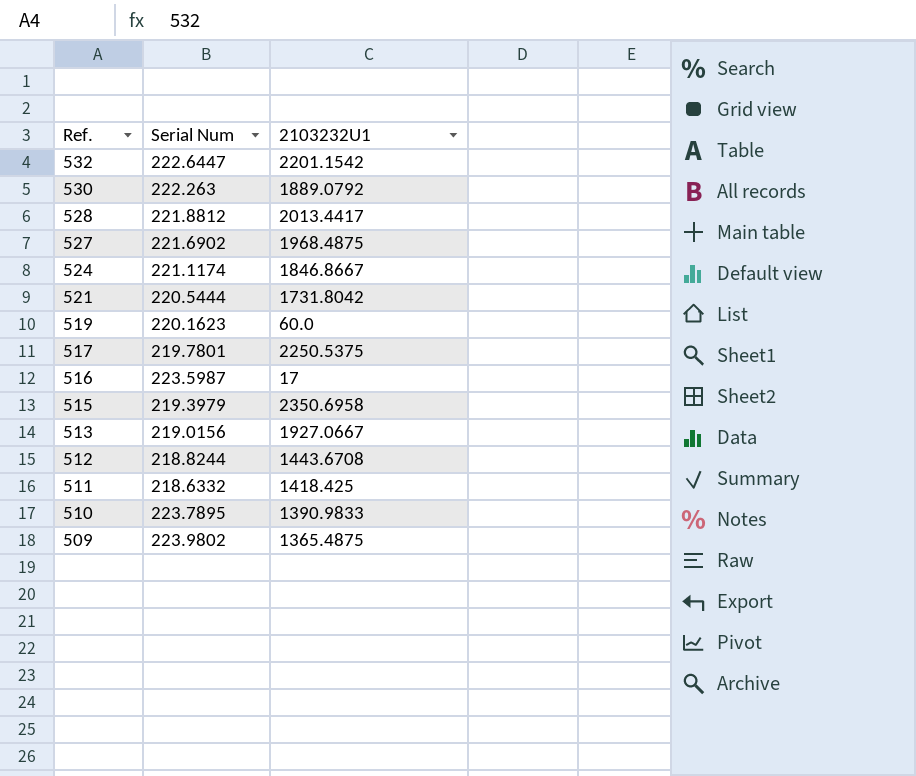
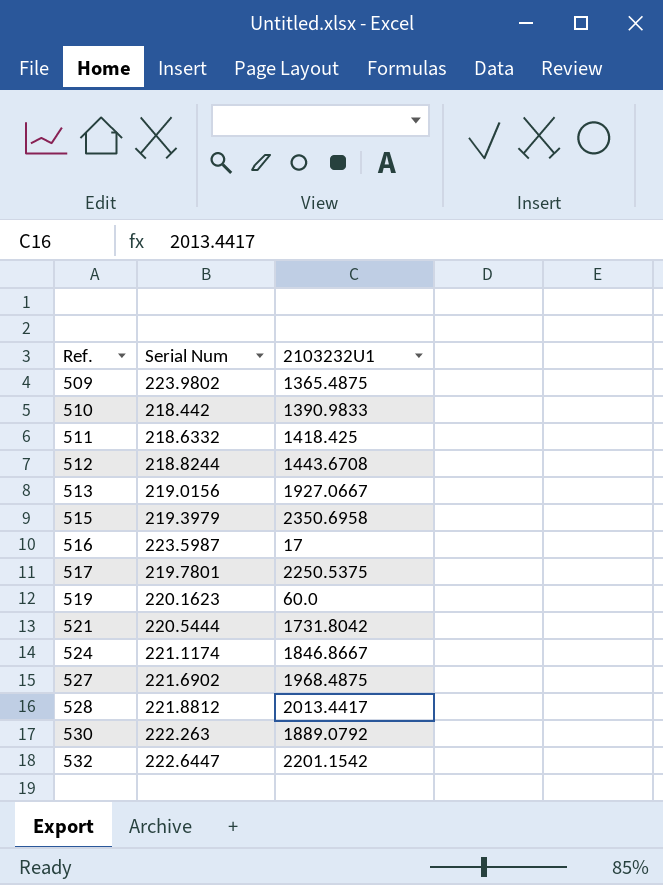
row order: Ref. descending -> Ref. ascending
510 | Serial Num: 223.7895 -> 218.442

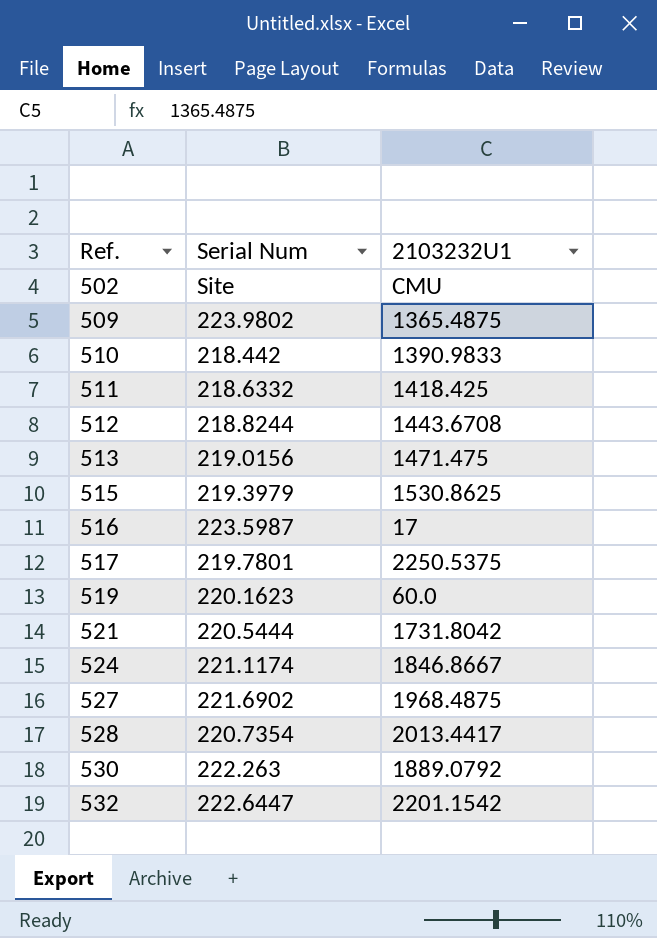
row 502: none -> Site | CMU
513 | 2103232U1: 1927.0667 -> 1471.475
515 | 2103232U1: 2350.6958 -> 1530.8625
528 | Serial Num: 221.8812 -> 220.7354

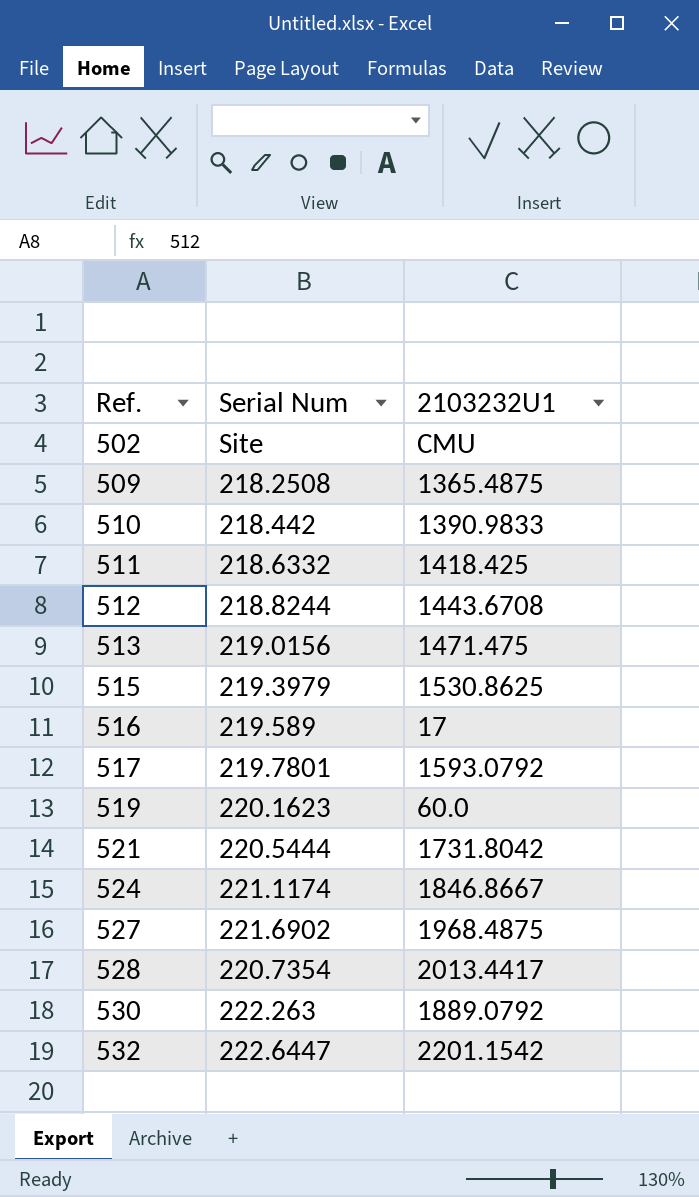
509 | Serial Num: 223.9802 -> 218.2508
516 | Serial Num: 223.5987 -> 219.589
517 | 2103232U1: 2250.5375 -> 1593.0792

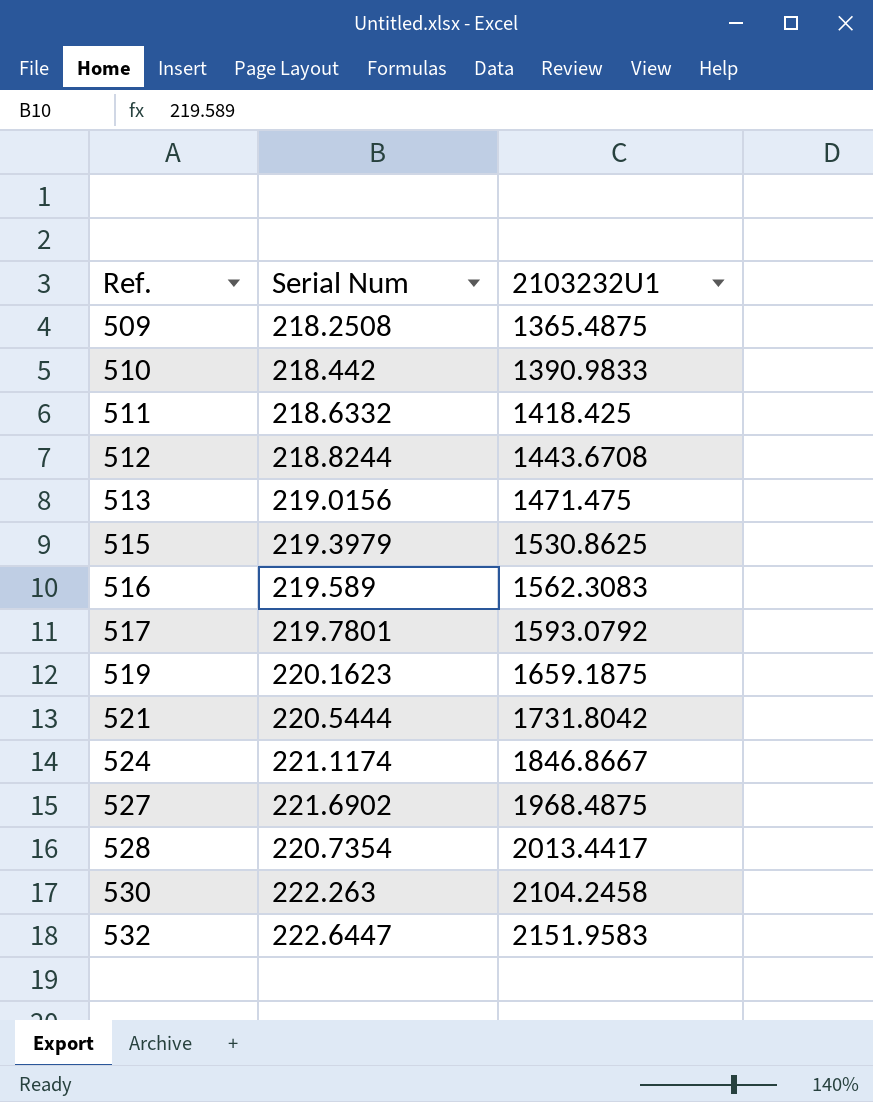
row 502: Site | CMU -> none
516 | 2103232U1: 17 -> 1562.3083
519 | 2103232U1: 60.0 -> 1659.1875
530 | 2103232U1: 1889.0792 -> 2104.2458
532 | 2103232U1: 2201.1542 -> 2151.9583

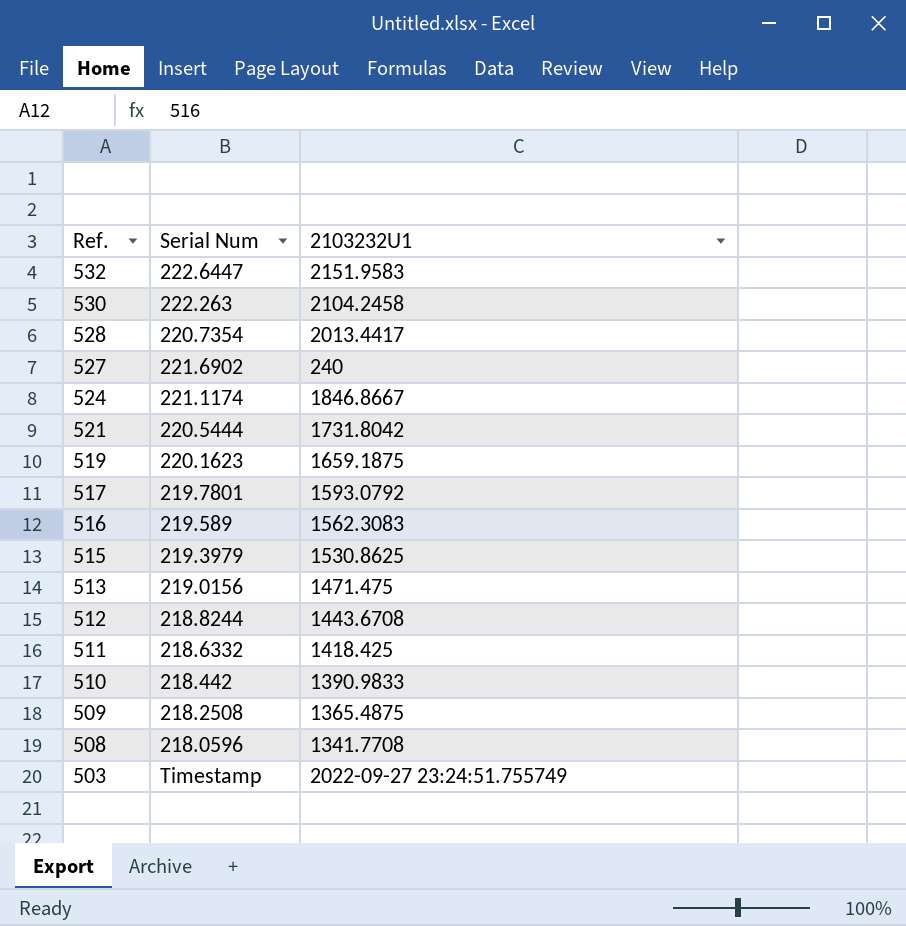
row order: Ref. ascending -> Ref. descending
527 | 2103232U1: 1968.4875 -> 240
row 508: none -> 218.0596 | 1341.7708
row 503: none -> Timestamp | 2022-09-27 23:24:51.755749

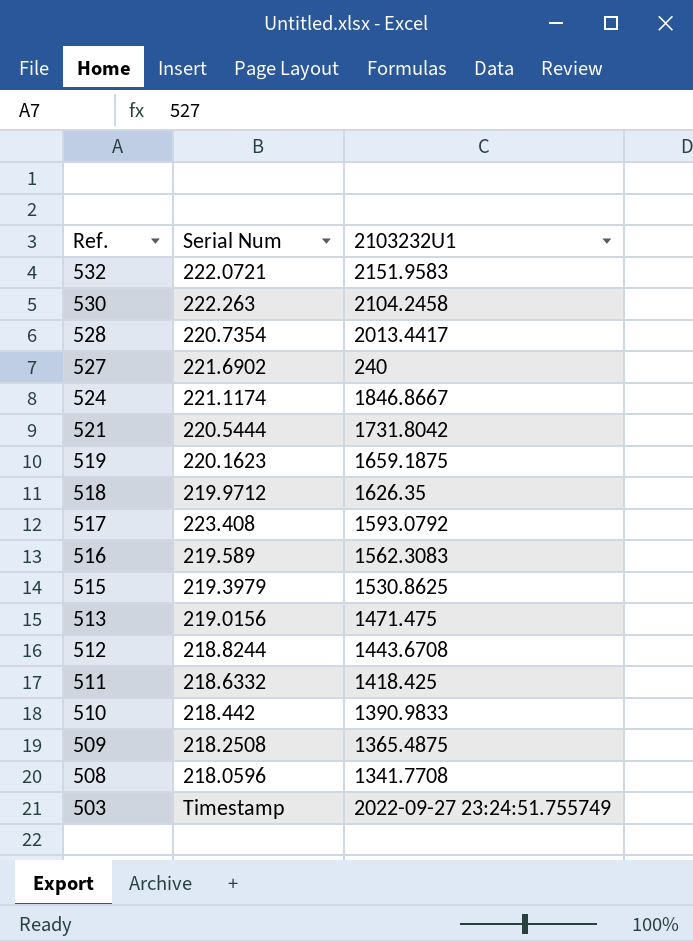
532 | Serial Num: 222.6447 -> 222.0721
row 518: none -> 219.9712 | 1626.35
517 | Serial Num: 219.7801 -> 223.408

